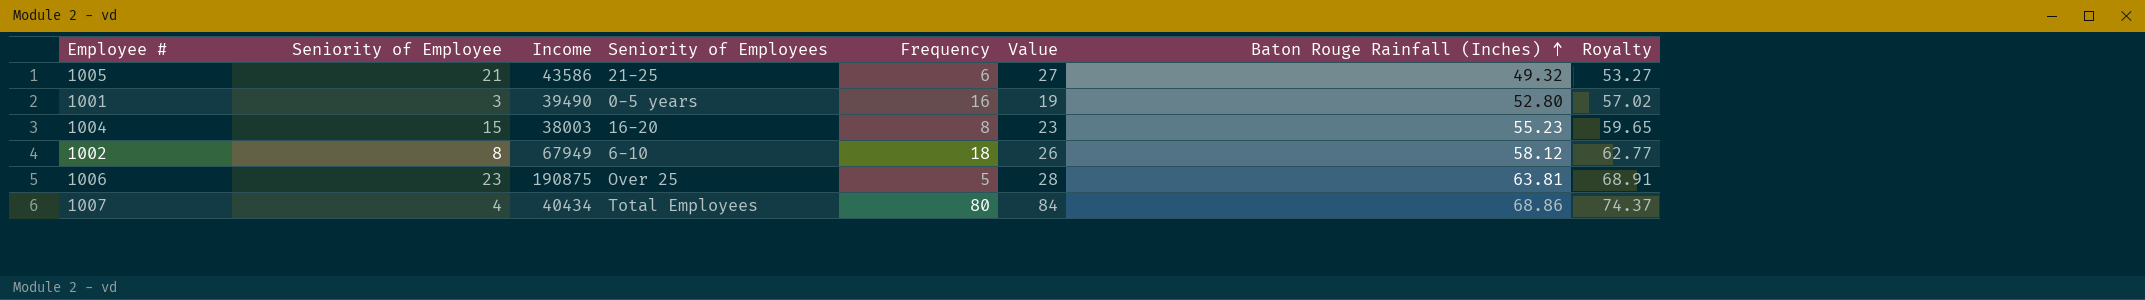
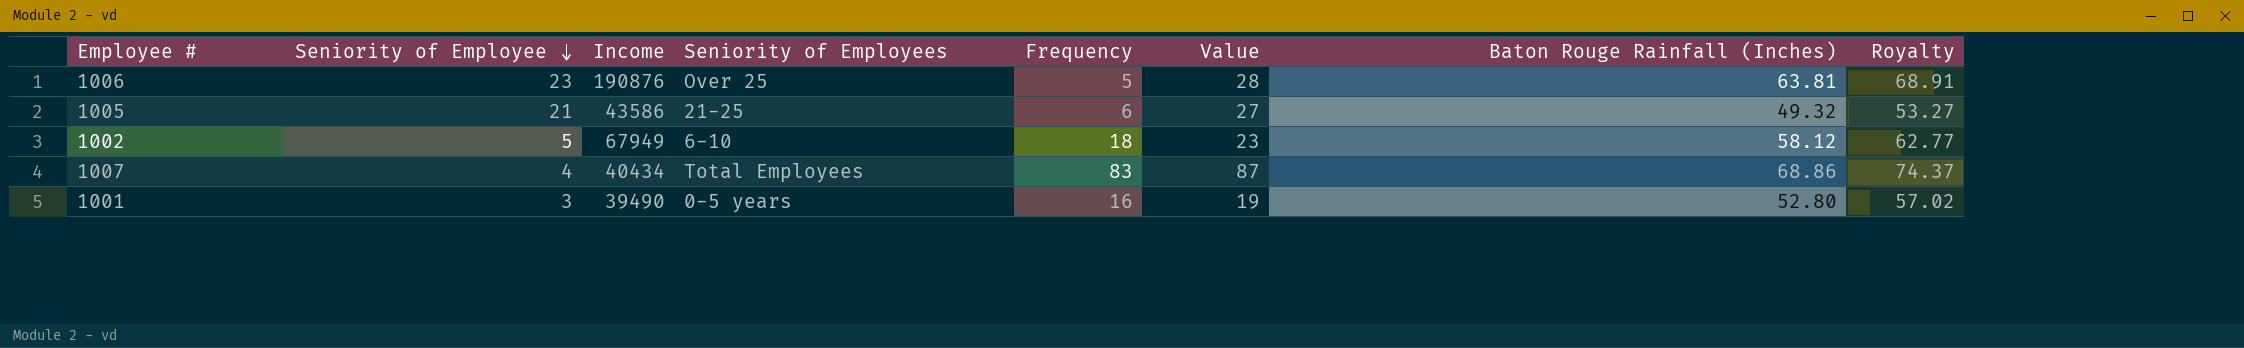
row order: Baton Rouge Rainfall (Inches) ascending -> Seniority of Employee descending
row 1004: 15 | 38003 | 16-20 | 8 | 23 | 55.23 | 59.65 -> none
1006 | Income: 190875 -> 190876
1002 | Seniority of Employee: 8 -> 5
1002 | Value: 26 -> 23
1007 | Frequency: 80 -> 83
1007 | Value: 84 -> 87

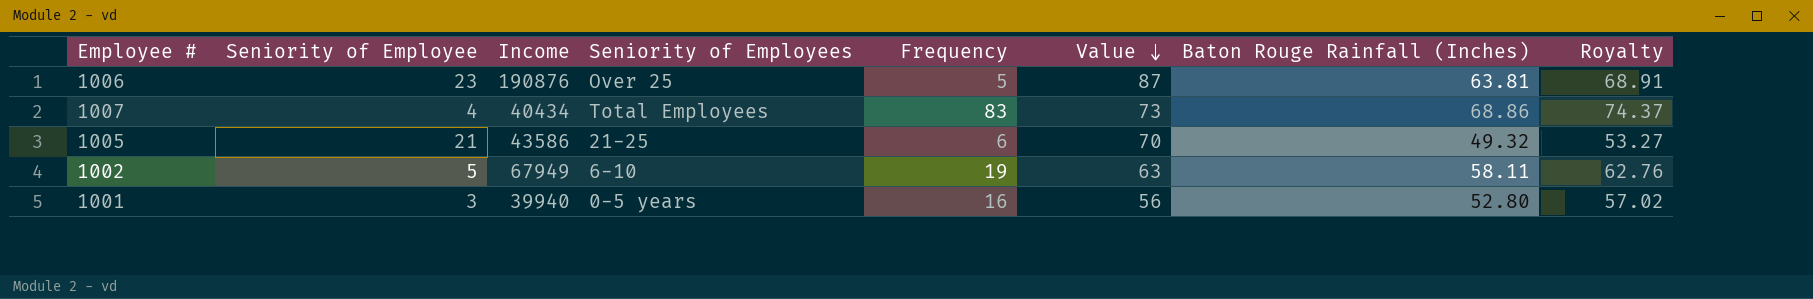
row order: Seniority of Employee descending -> Value descending
column Value | formula: [Seniority of Employee] + [Frequency] -> [Seniority of Employee] + [Baton Rouge Rainfall (Inches)]
1002 | Frequency: 18 -> 19
1002 | Baton Rouge Rainfall (Inches): 58.12 -> 58.11
1002 | Royalty: 62.77 -> 62.76
1001 | Income: 39490 -> 39940

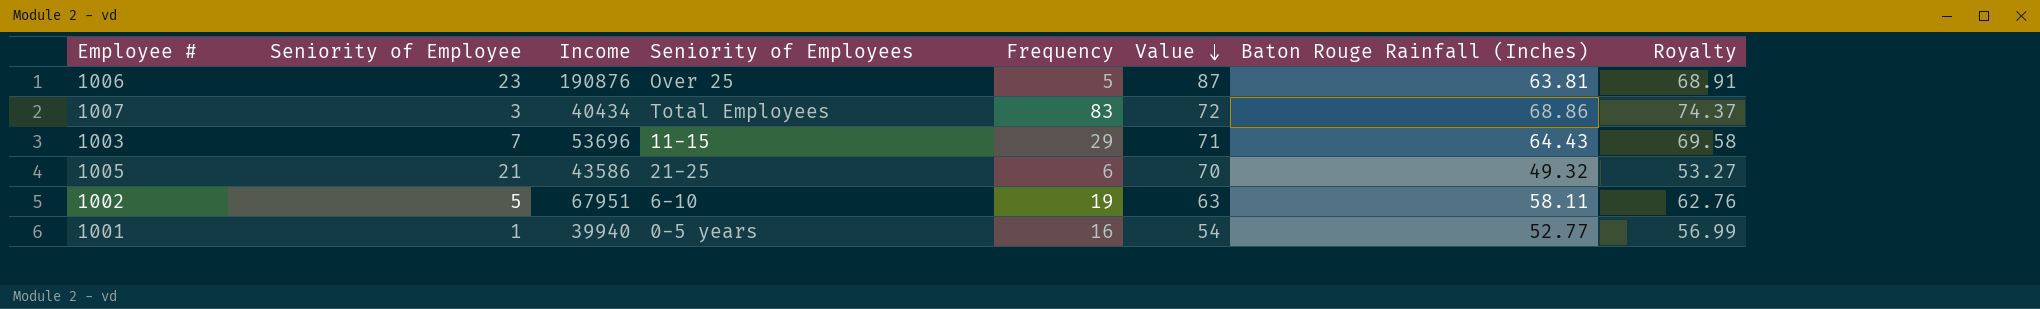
1007 | Seniority of Employee: 4 -> 3
1007 | Value: 73 -> 72
row 1003: none -> 7 | 53696 | 11-15 | 29 | 71 | 64.43 | 69.58
1002 | Income: 67949 -> 67951
1001 | Seniority of Employee: 3 -> 1
1001 | Value: 56 -> 54
1001 | Baton Rouge Rainfall (Inches): 52.80 -> 52.77
1001 | Royalty: 57.02 -> 56.99

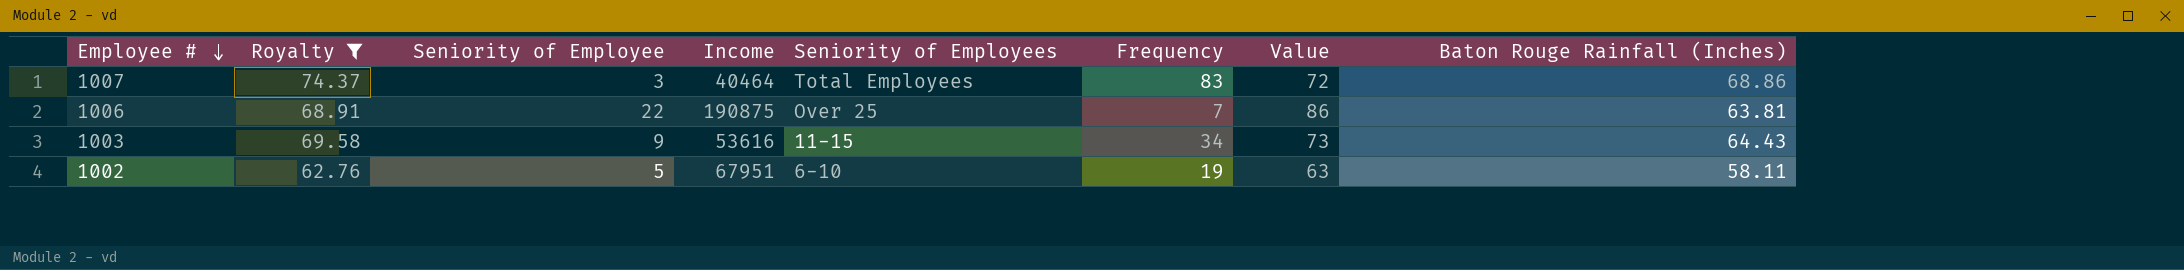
filter: none -> Royalty >= 62.76
row order: Value descending -> Employee # descending
column Royalty | position: 8 -> 2
1007 | Income: 40434 -> 40464
1006 | Seniority of Employee: 23 -> 22
1006 | Income: 190876 -> 190875
1006 | Frequency: 5 -> 7
1006 | Value: 87 -> 86
1003 | Seniority of Employee: 7 -> 9
1003 | Income: 53696 -> 53616
1003 | Frequency: 29 -> 34
1003 | Value: 71 -> 73

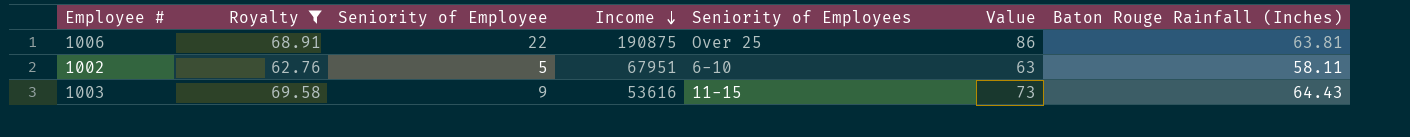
row order: Employee # descending -> Income descending
column Frequency | position: 6 -> none
row 1007: 74.37 | 3 | 40464 | Total Employees | 83 | 72 | 68.86 -> none

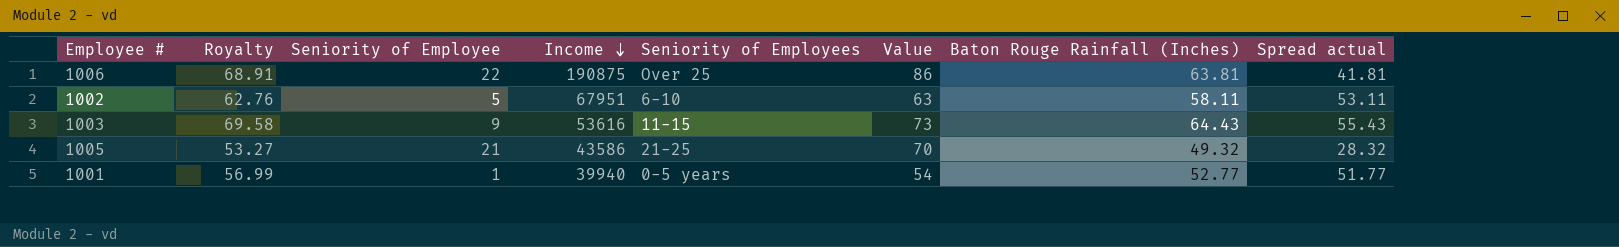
filter: Royalty >= 62.76 -> none
column Spread actual | formula: none -> [Baton Rouge Rainfall (Inches)] - [Seniority of Employee]

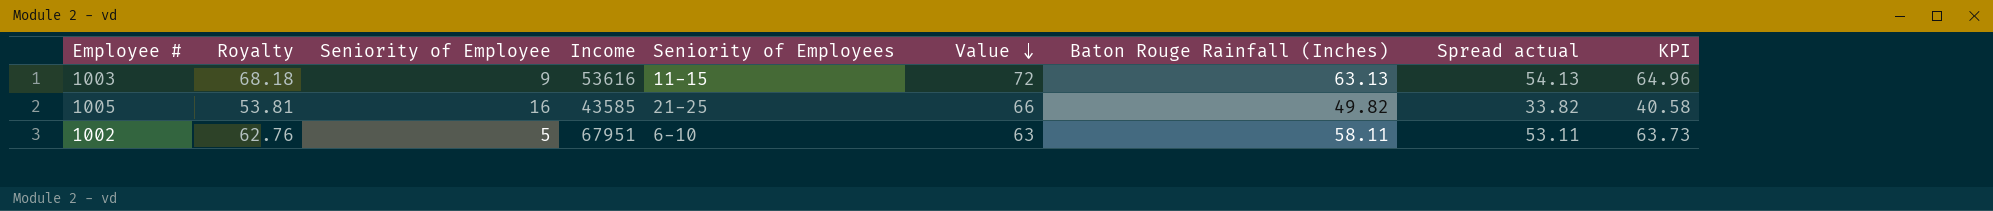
row order: Income descending -> Value descending
column KPI | formula: none -> [Spread actual] * 1.2
row 1006: 68.91 | 22 | 190875 | Over 25 | 86 | 63.81 | 41.81 -> none
row 1001: 56.99 | 1 | 39940 | 0-5 years | 54 | 52.77 | 51.77 -> none
1003 | Royalty: 69.58 -> 68.18
1003 | Value: 73 -> 72
1003 | Baton Rouge Rainfall (Inches): 64.43 -> 63.13
1003 | Spread actual: 55.43 -> 54.13
1005 | Royalty: 53.27 -> 53.81
1005 | Seniority of Employee: 21 -> 16
1005 | Income: 43586 -> 43585
1005 | Value: 70 -> 66
1005 | Baton Rouge Rainfall (Inches): 49.32 -> 49.82
1005 | Spread actual: 28.32 -> 33.82

